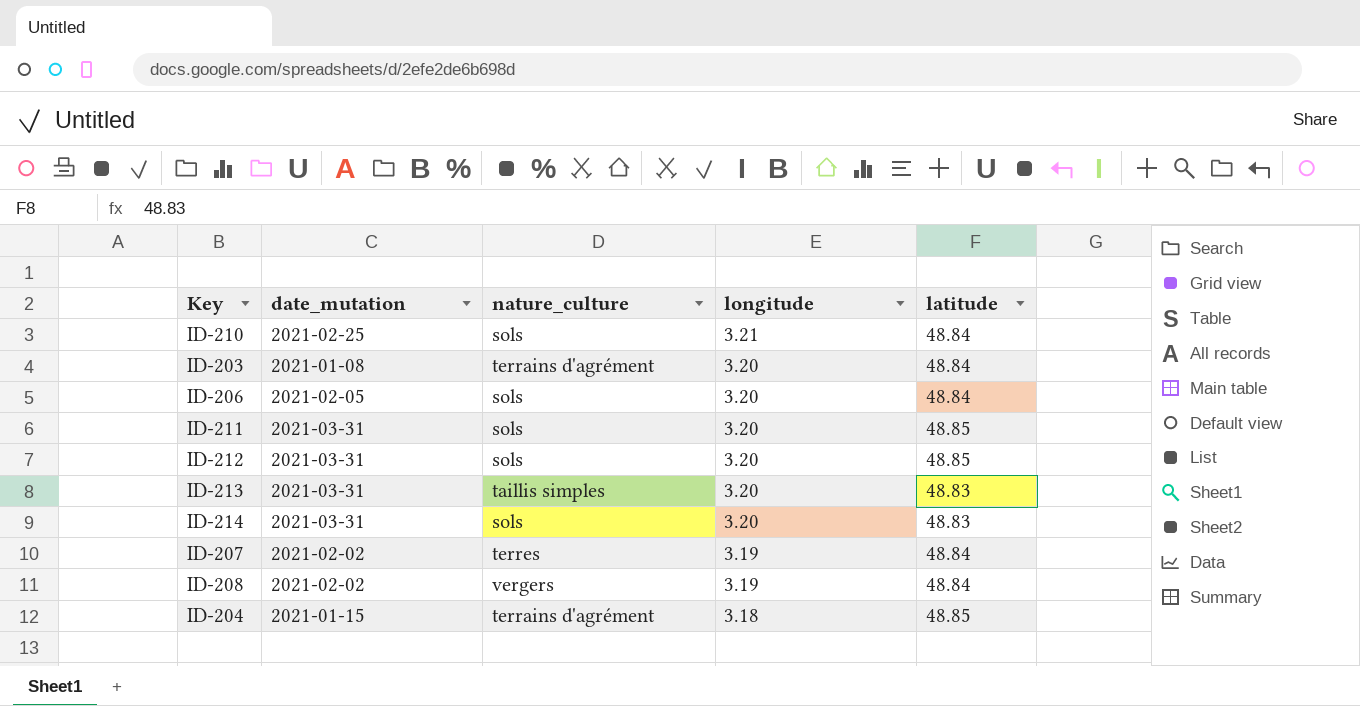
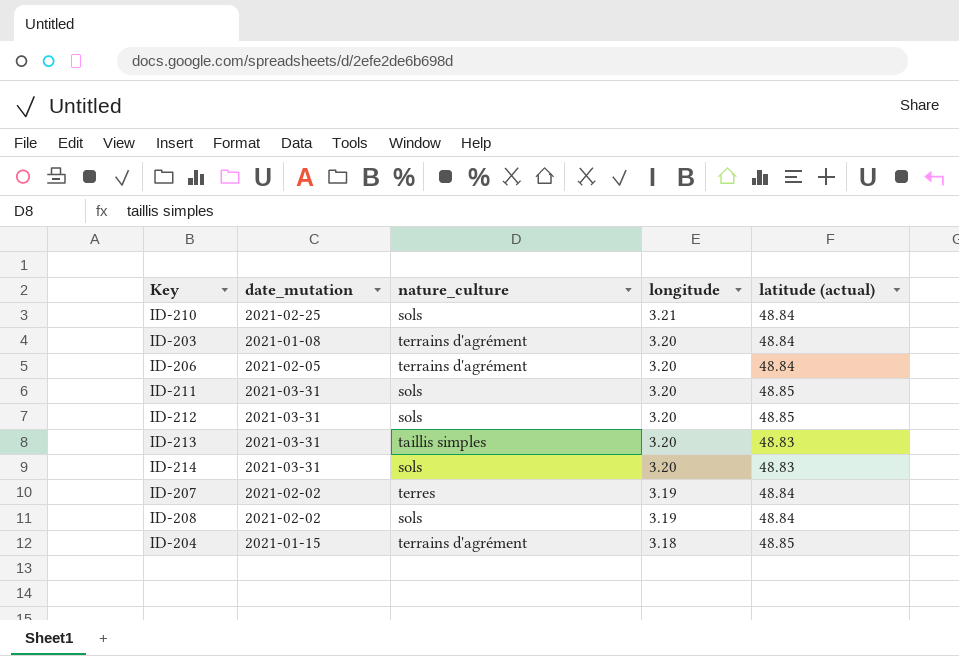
column name: latitude -> latitude (actual)
ID-206 | nature_culture: sols -> terrains d'agrément
ID-208 | nature_culture: vergers -> sols

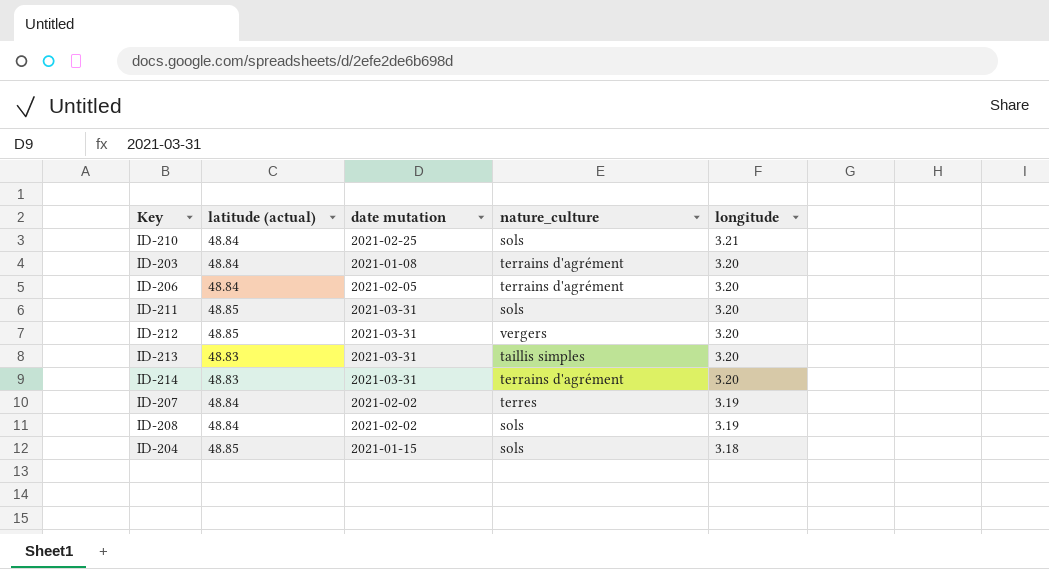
column latitude (actual) | position: 5 -> 2
column name: date_mutation -> date mutation
ID-212 | nature_culture: sols -> vergers
ID-214 | nature_culture: sols -> terrains d'agrément
ID-204 | nature_culture: terrains d'agrément -> sols

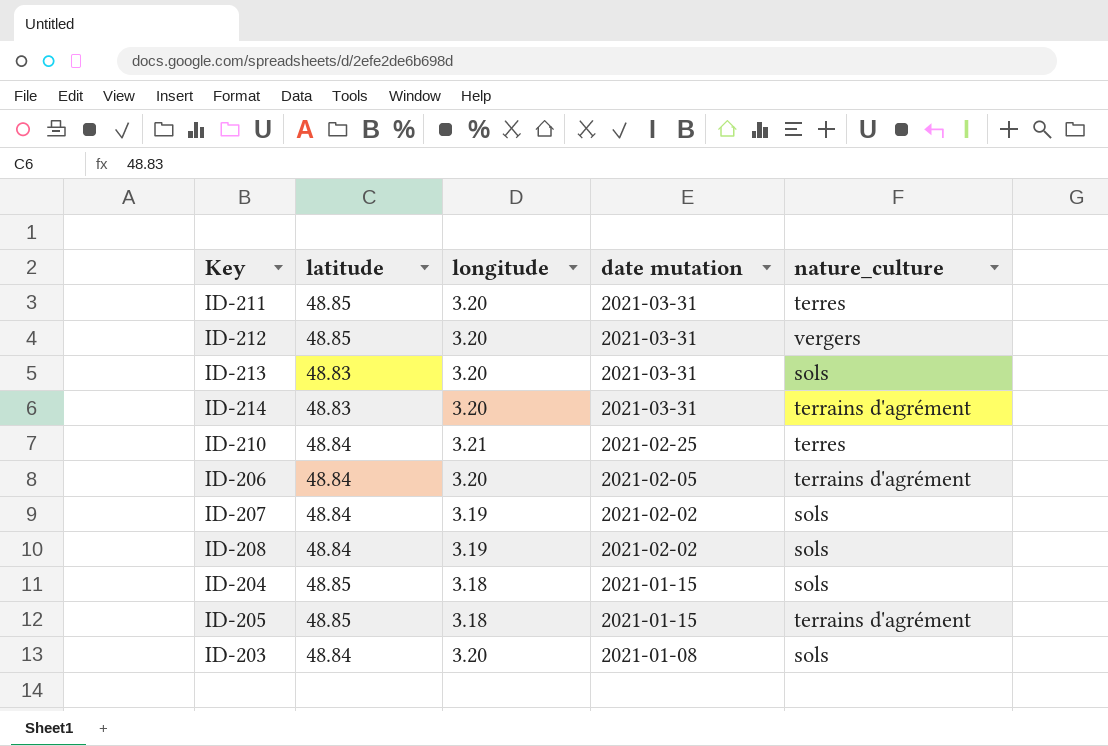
row order: longitude descending -> date mutation descending
column name: latitude (actual) -> latitude
column longitude | position: 5 -> 3
ID-211 | nature_culture: sols -> terres
ID-213 | nature_culture: taillis simples -> sols
ID-210 | nature_culture: sols -> terres
ID-207 | nature_culture: terres -> sols
row ID-205: none -> 48.85 | 3.18 | 2021-01-15 | terrains d'agrément
ID-203 | nature_culture: terrains d'agrément -> sols

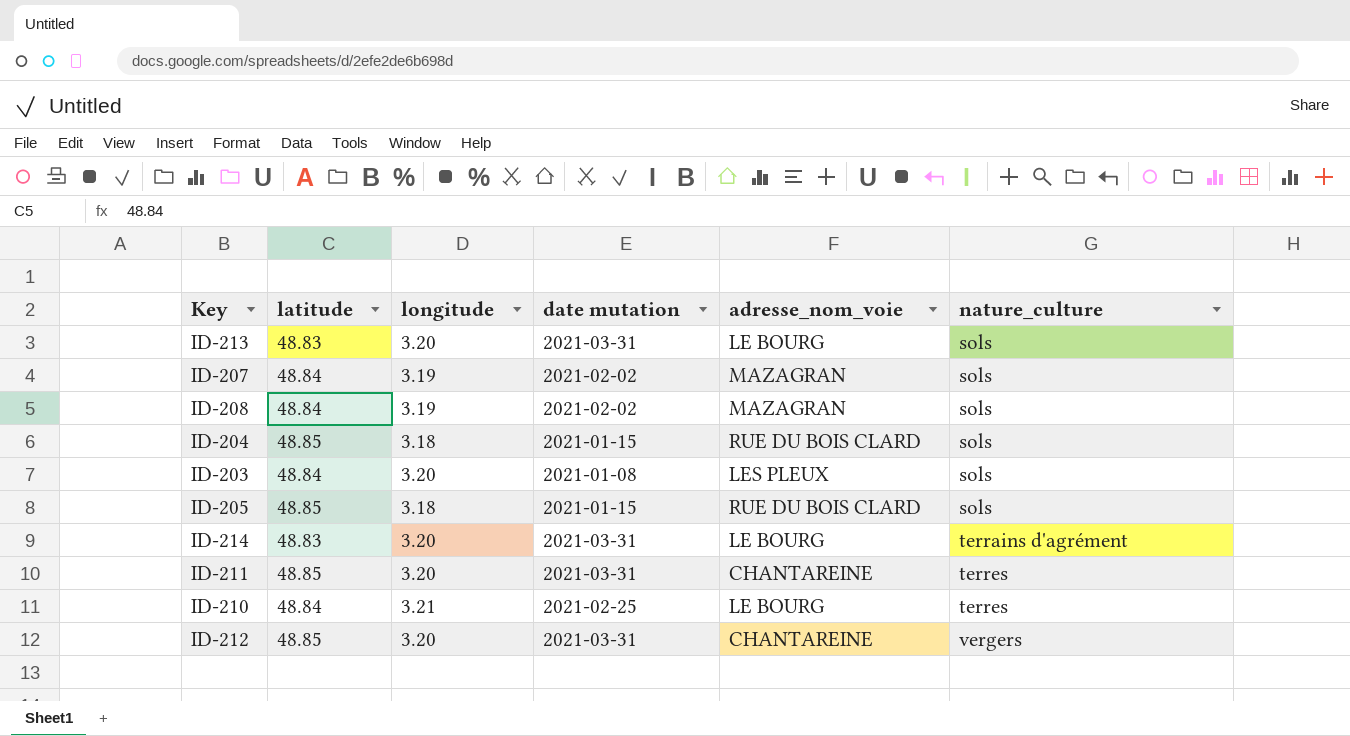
row order: date mutation descending -> nature_culture ascending
column adresse_nom_voie | position: none -> 5
row ID-206: 48.84 | 3.20 | 2021-02-05 | terrains d'agrément -> none
ID-205 | nature_culture: terrains d'agrément -> sols

